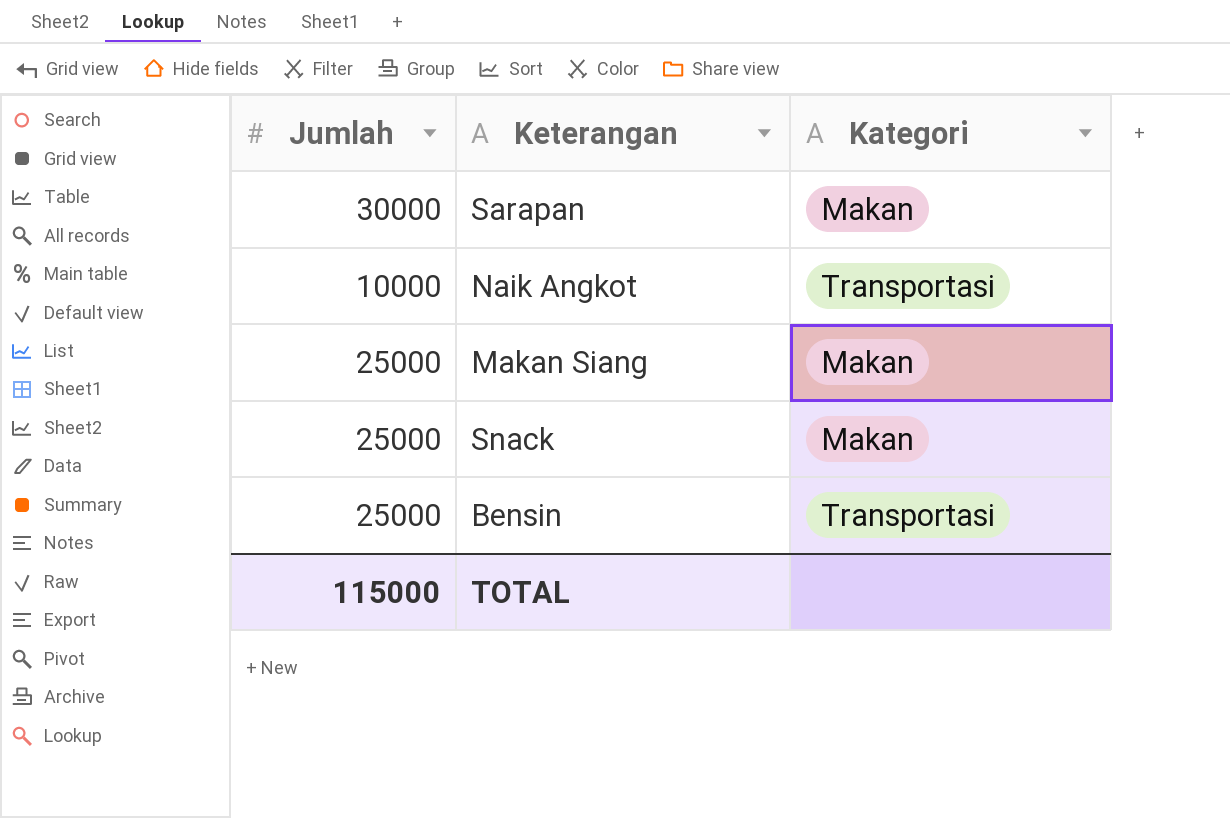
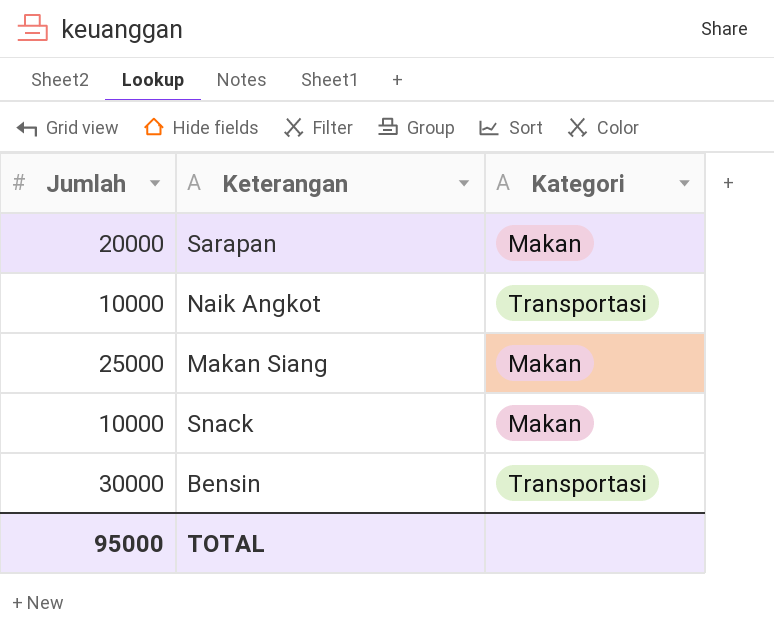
Sarapan | Jumlah: 30000 -> 20000
Snack | Jumlah: 25000 -> 10000
Bensin | Jumlah: 25000 -> 30000
TOTAL | Jumlah: 115000 -> 95000

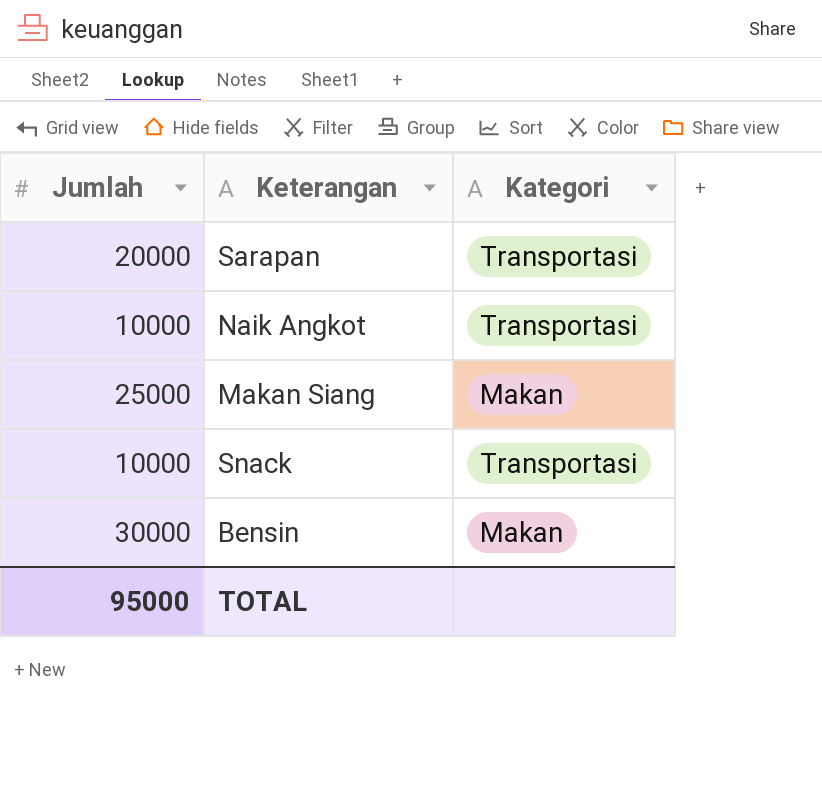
Sarapan | Kategori: Makan -> Transportasi
Snack | Kategori: Makan -> Transportasi
Bensin | Kategori: Transportasi -> Makan

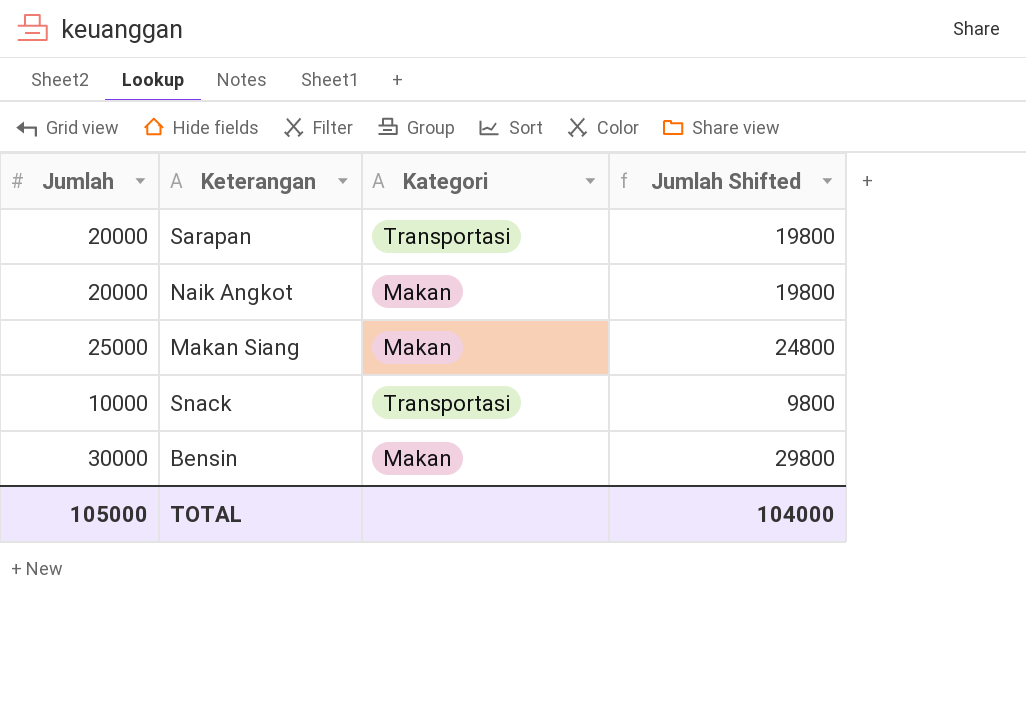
column Jumlah Shifted | formula: none -> [Jumlah] - 200
Naik Angkot | Jumlah: 10000 -> 20000
Naik Angkot | Kategori: Transportasi -> Makan
TOTAL | Jumlah: 95000 -> 105000

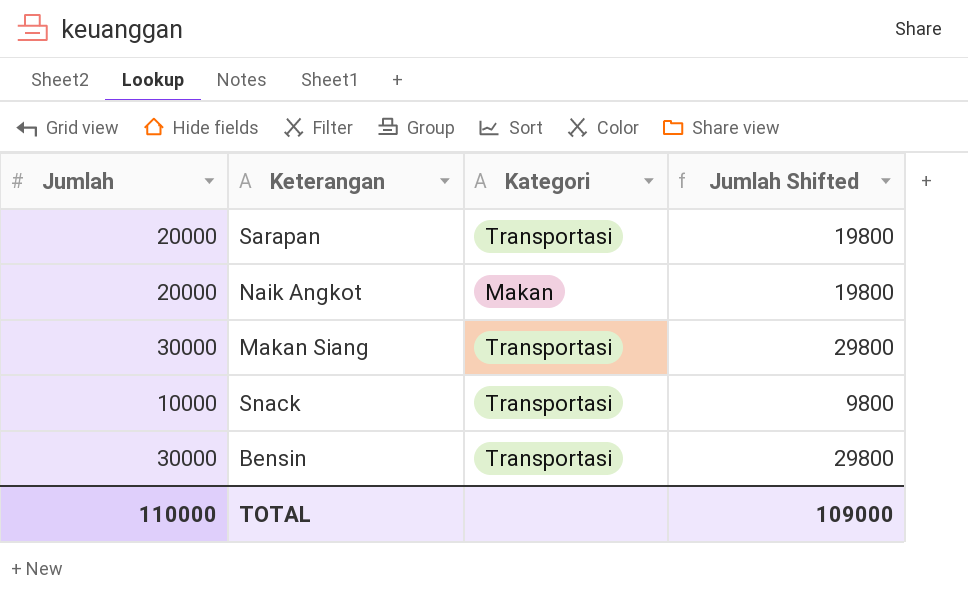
Makan Siang | Jumlah: 25000 -> 30000
Makan Siang | Kategori: Makan -> Transportasi
Makan Siang | Jumlah Shifted: 24800 -> 29800
Bensin | Kategori: Makan -> Transportasi
TOTAL | Jumlah: 105000 -> 110000
TOTAL | Jumlah Shifted: 104000 -> 109000

